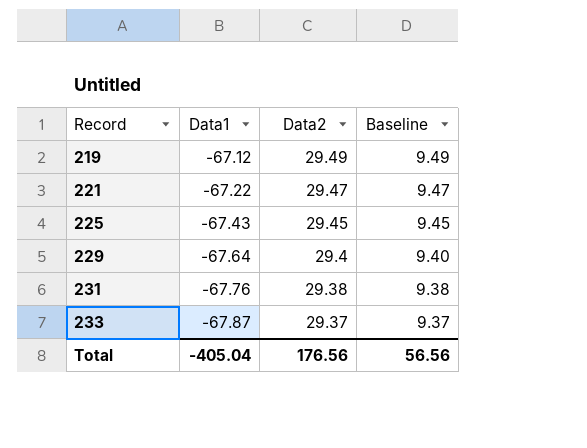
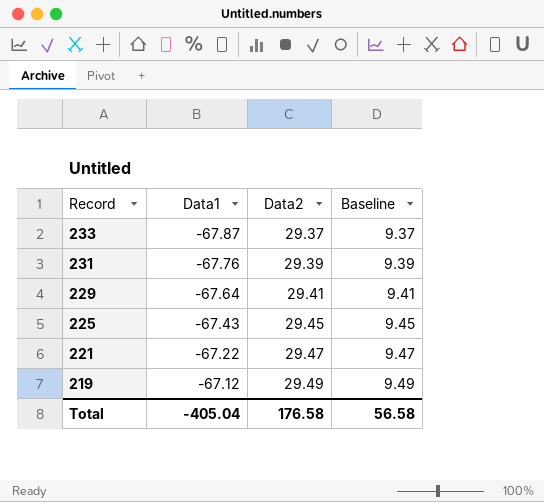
row order: Record ascending -> Record descending
231 | Data2: 29.38 -> 29.39
231 | Baseline: 9.38 -> 9.39
229 | Data2: 29.4 -> 29.41
229 | Baseline: 9.40 -> 9.41
Total | Data2: 176.56 -> 176.58
Total | Baseline: 56.56 -> 56.58

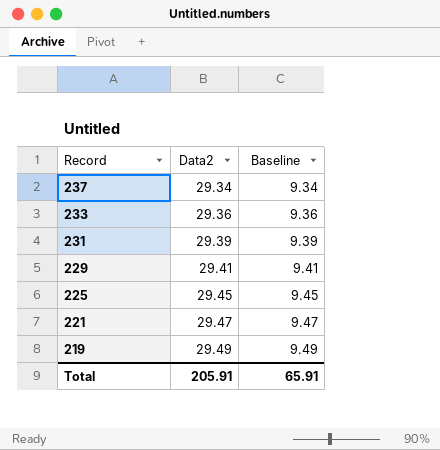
column Data1 | position: 2 -> none
row 237: none -> 29.34 | 9.34
233 | Data2: 29.37 -> 29.36
233 | Baseline: 9.37 -> 9.36
Total | Data2: 176.58 -> 205.91
Total | Baseline: 56.58 -> 65.91

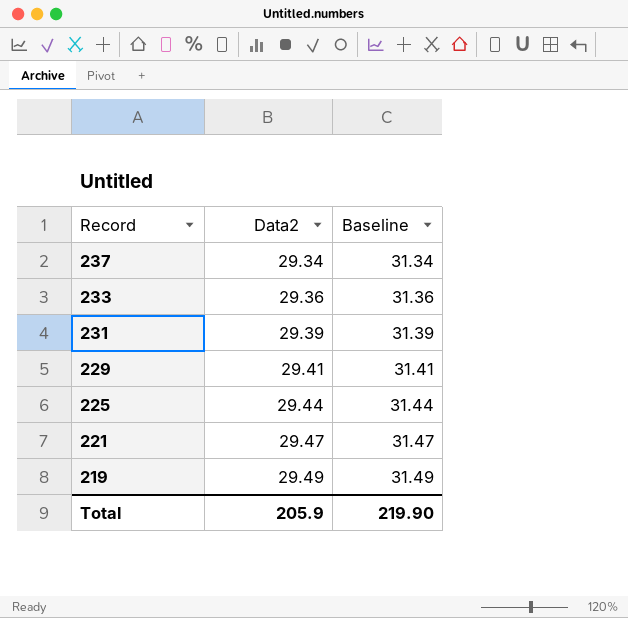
column Baseline | formula: [Data2] - 20 -> [Data2] + 2
225 | Data2: 29.45 -> 29.44
Total | Data2: 205.91 -> 205.9
Total | Baseline: 65.91 -> 219.90

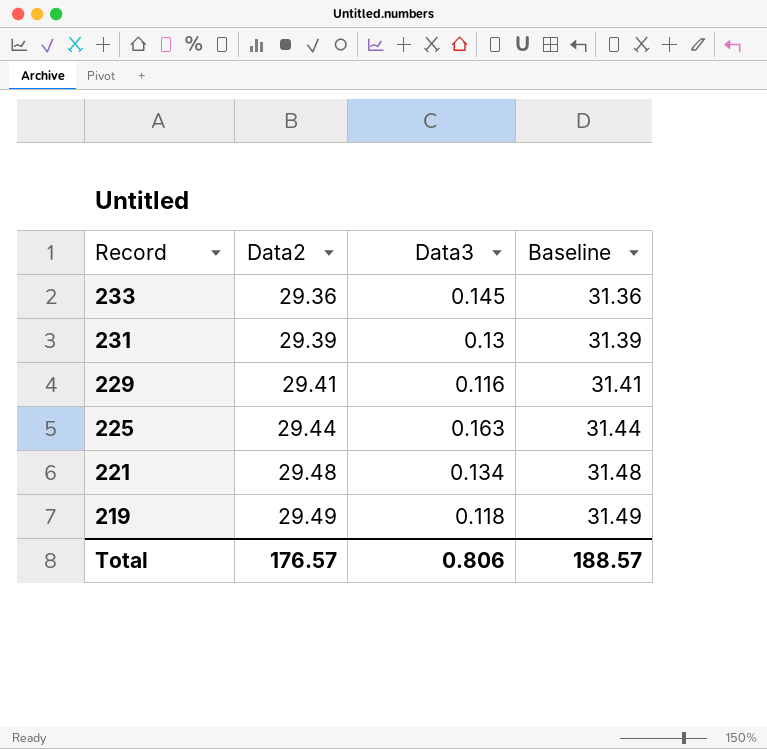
column Data3 | position: none -> 3
row 237: 29.34 | 31.34 -> none
221 | Data2: 29.47 -> 29.48
221 | Baseline: 31.47 -> 31.48
Total | Data2: 205.9 -> 176.57
Total | Baseline: 219.90 -> 188.57

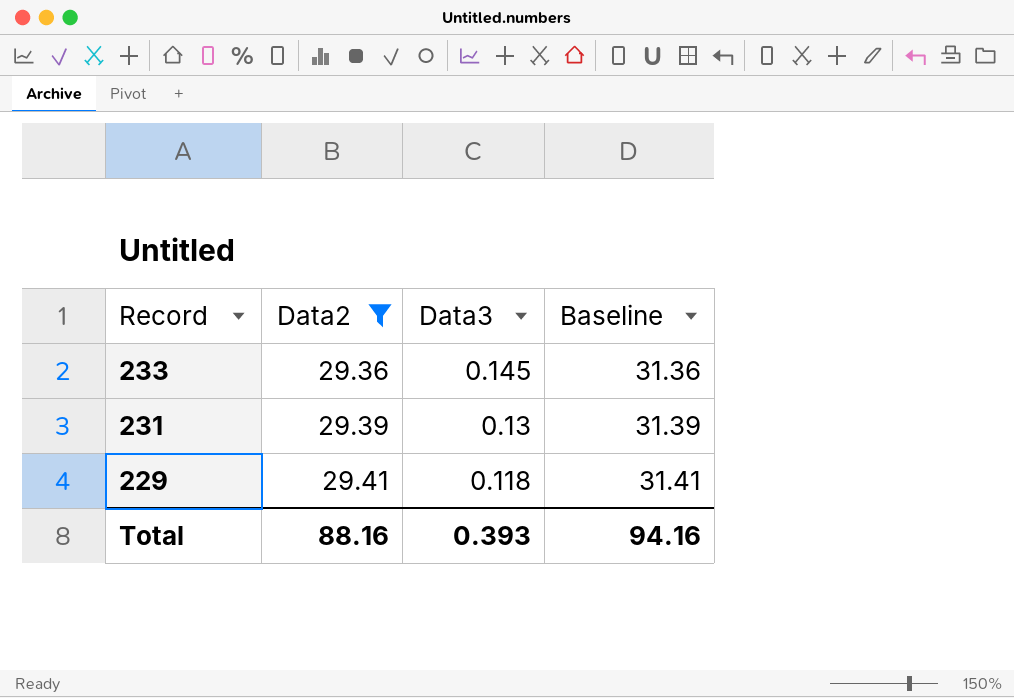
filter: none -> Data2 <= 29.41
229 | Data3: 0.116 -> 0.118
Total | Data2: 176.57 -> 88.16
Total | Data3: 0.806 -> 0.393
Total | Baseline: 188.57 -> 94.16

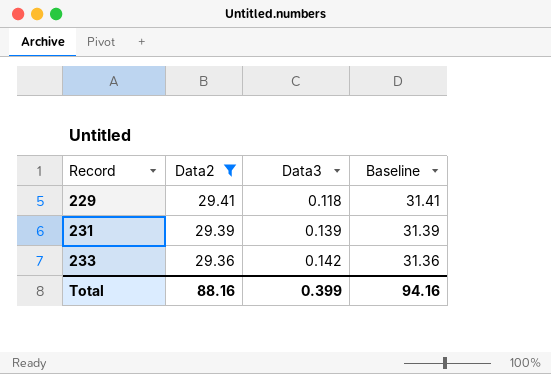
row order: Record descending -> Record ascending
231 | Data3: 0.13 -> 0.139
233 | Data3: 0.145 -> 0.142
Total | Data3: 0.393 -> 0.399

